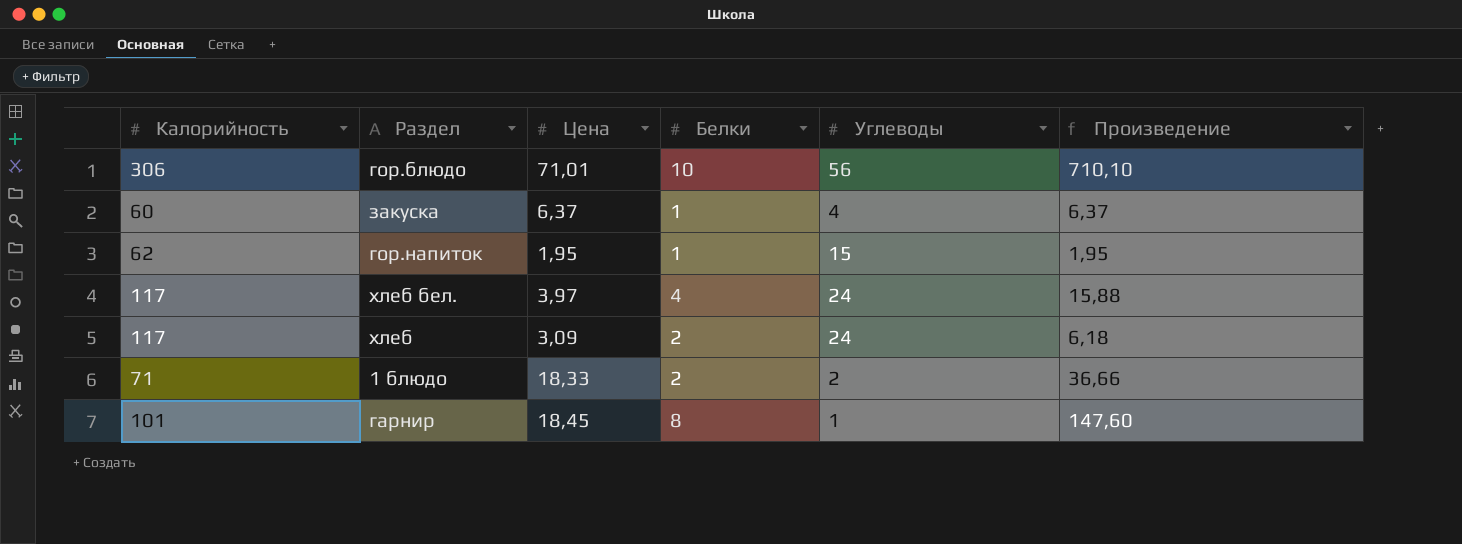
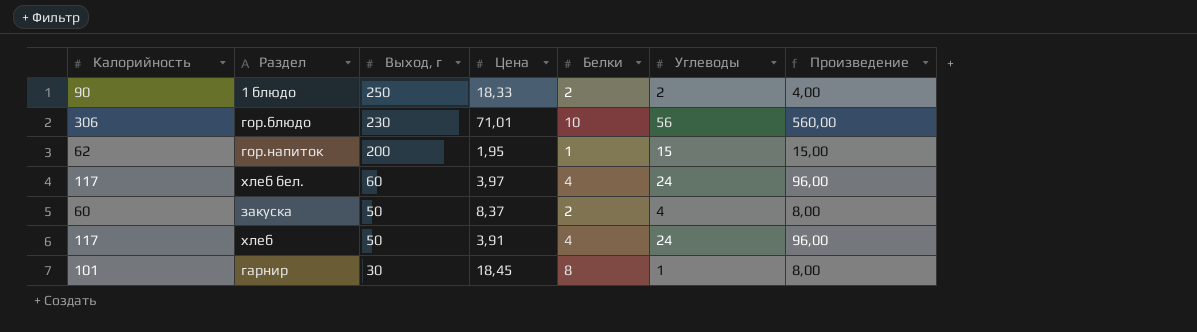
row order: none -> Выход, г descending
column Выход, г | position: none -> 3
column Произведение | formula: [Цена] * [Белки] -> [Белки] * [Углеводы]
1 блюдо | Калорийность: 71 -> 90
закуска | Цена: 6,37 -> 8,37
закуска | Белки: 1 -> 2
хлеб | Цена: 3,09 -> 3,91
хлеб | Белки: 2 -> 4

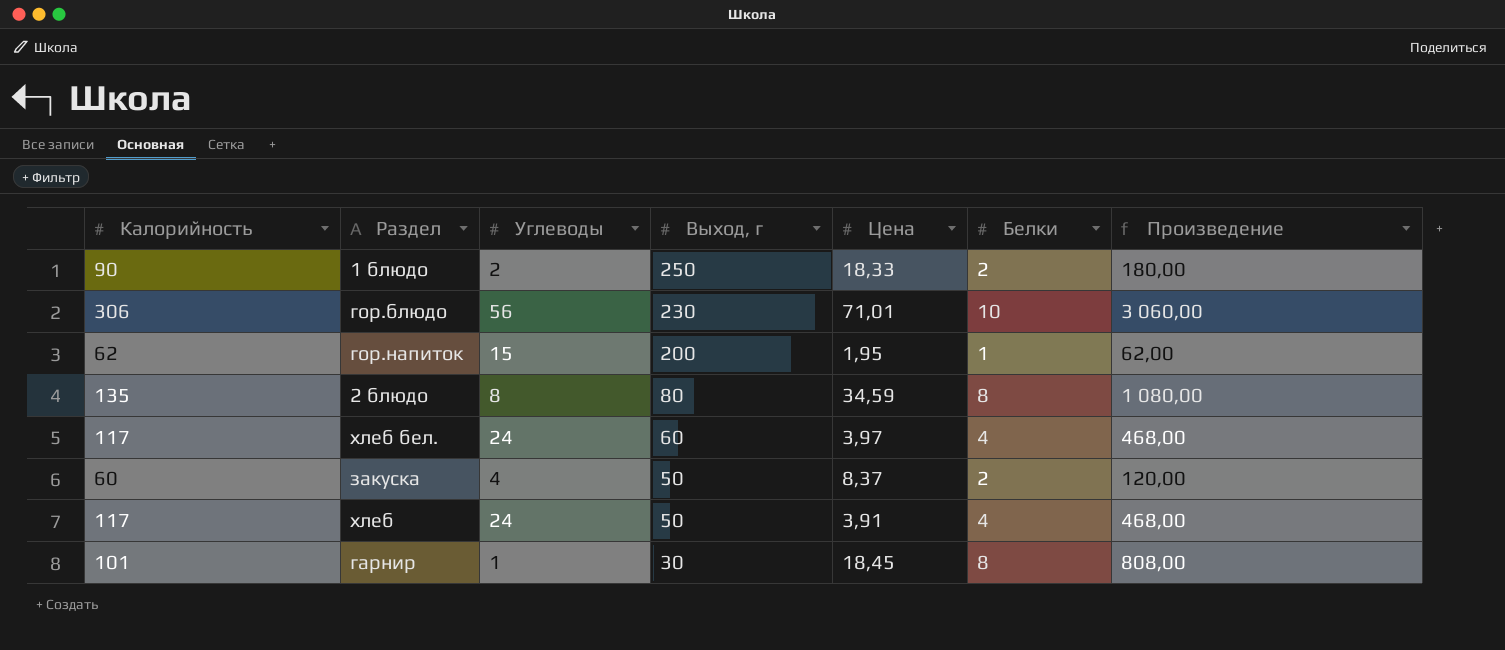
column Углеводы | position: 6 -> 3
column Произведение | formula: [Белки] * [Углеводы] -> [Калорийность] * [Белки]
row 2 блюдо: none -> 135 | 8 | 80 | 34,59 | 8 | 1 080,00

